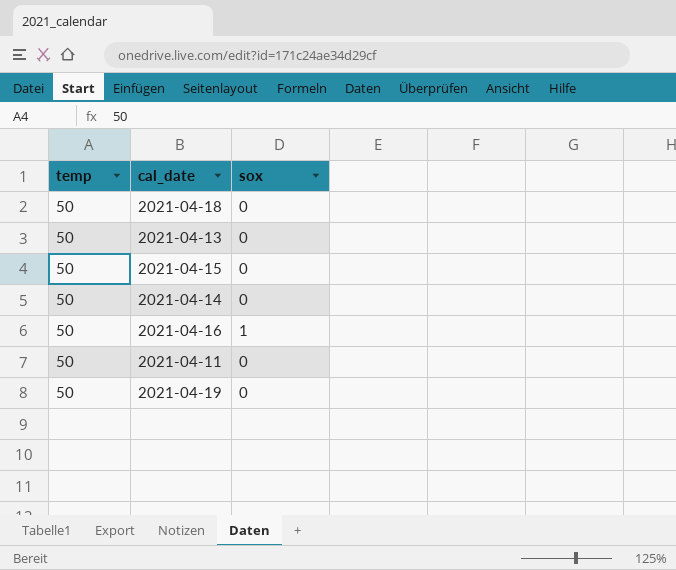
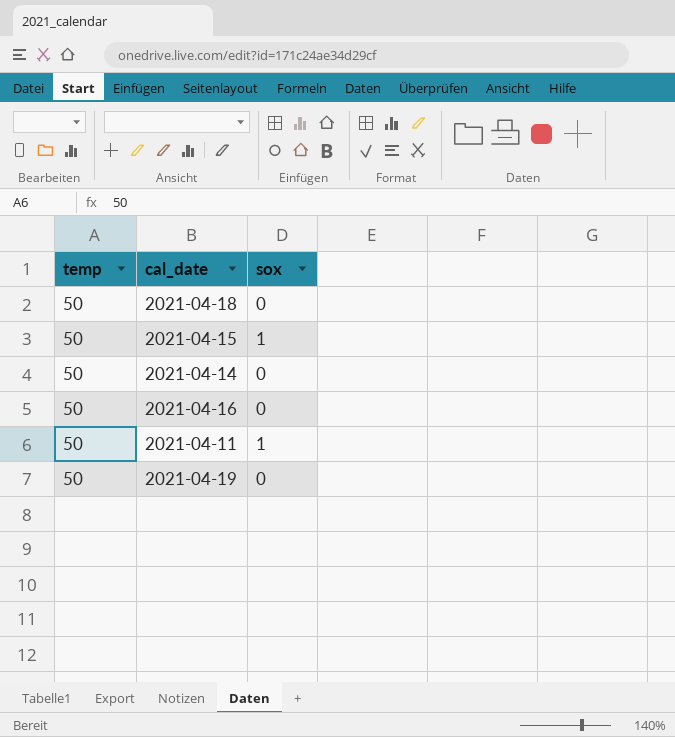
row 2021-04-13: 50 | 0 -> none
2021-04-15 | sox: 0 -> 1
2021-04-16 | sox: 1 -> 0
2021-04-11 | sox: 0 -> 1

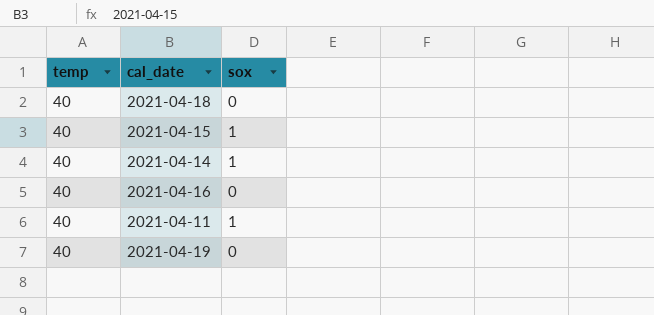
2021-04-18 | temp: 50 -> 40
2021-04-15 | temp: 50 -> 40
2021-04-14 | temp: 50 -> 40
2021-04-14 | sox: 0 -> 1
2021-04-16 | temp: 50 -> 40
2021-04-11 | temp: 50 -> 40
2021-04-19 | temp: 50 -> 40

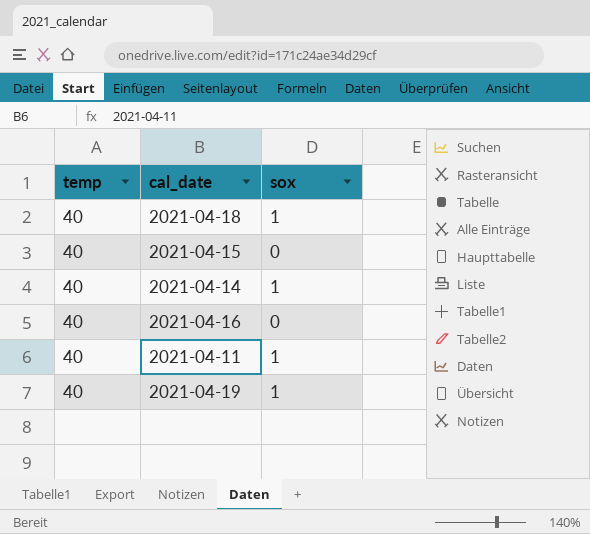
2021-04-18 | sox: 0 -> 1
2021-04-15 | sox: 1 -> 0
2021-04-19 | sox: 0 -> 1

